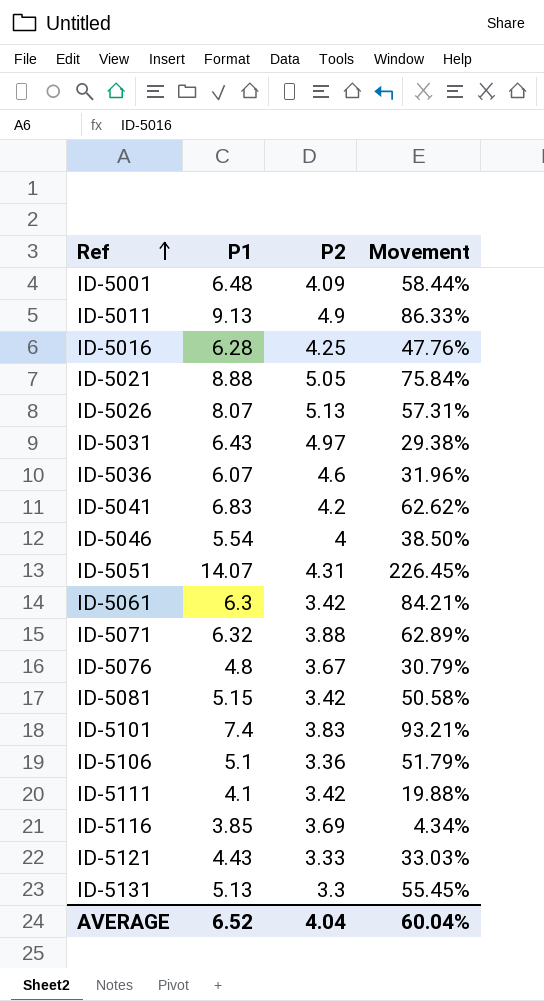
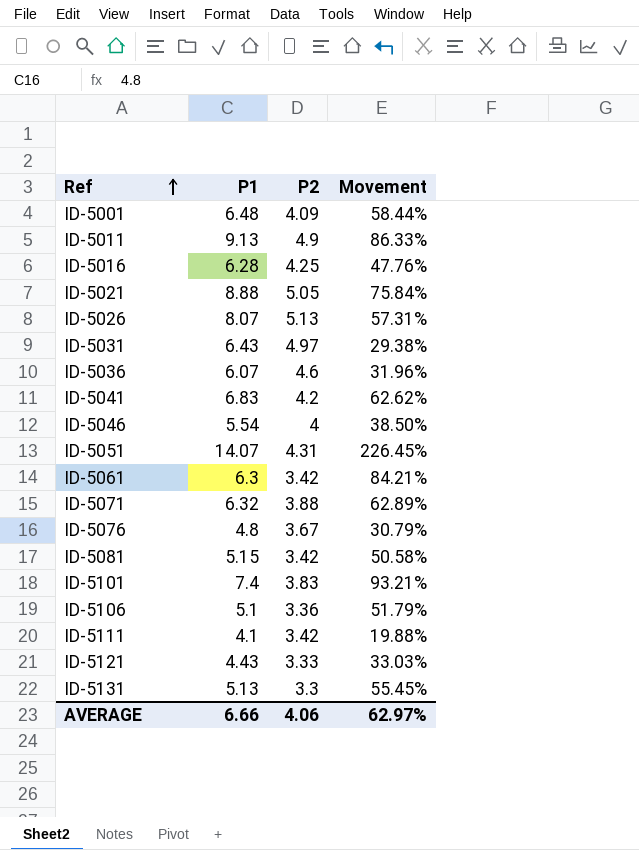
row ID-5116: 3.85 | 3.69 | 4.34% -> none
AVERAGE | P1: 6.52 -> 6.66
AVERAGE | P2: 4.04 -> 4.06
AVERAGE | Movement: 60.04% -> 62.97%

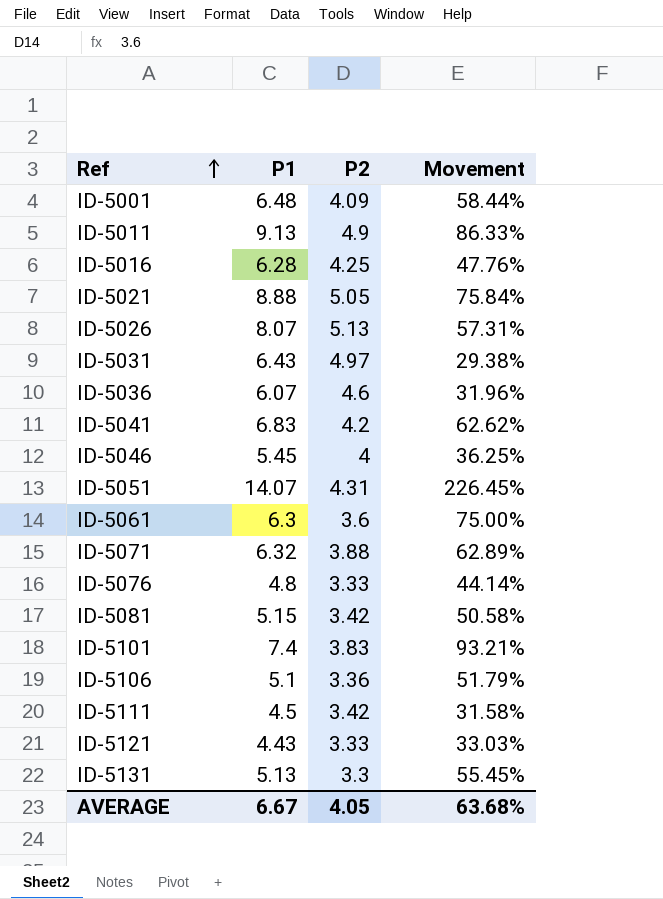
ID-5046 | P1: 5.54 -> 5.45
ID-5046 | Movement: 38.50% -> 36.25%
ID-5061 | P2: 3.42 -> 3.6
ID-5061 | Movement: 84.21% -> 75.00%
ID-5076 | P2: 3.67 -> 3.33
ID-5076 | Movement: 30.79% -> 44.14%
ID-5111 | P1: 4.1 -> 4.5
ID-5111 | Movement: 19.88% -> 31.58%
AVERAGE | P1: 6.66 -> 6.67
AVERAGE | P2: 4.06 -> 4.05
AVERAGE | Movement: 62.97% -> 63.68%

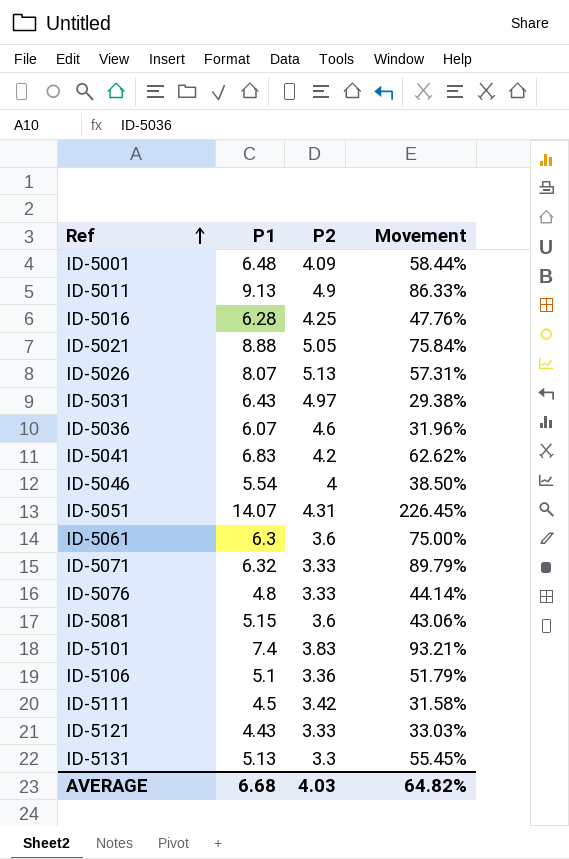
ID-5046 | P1: 5.45 -> 5.54
ID-5046 | Movement: 36.25% -> 38.50%
ID-5071 | P2: 3.88 -> 3.33
ID-5071 | Movement: 62.89% -> 89.79%
ID-5081 | P2: 3.42 -> 3.6
ID-5081 | Movement: 50.58% -> 43.06%
AVERAGE | P1: 6.67 -> 6.68
AVERAGE | P2: 4.05 -> 4.03
AVERAGE | Movement: 63.68% -> 64.82%

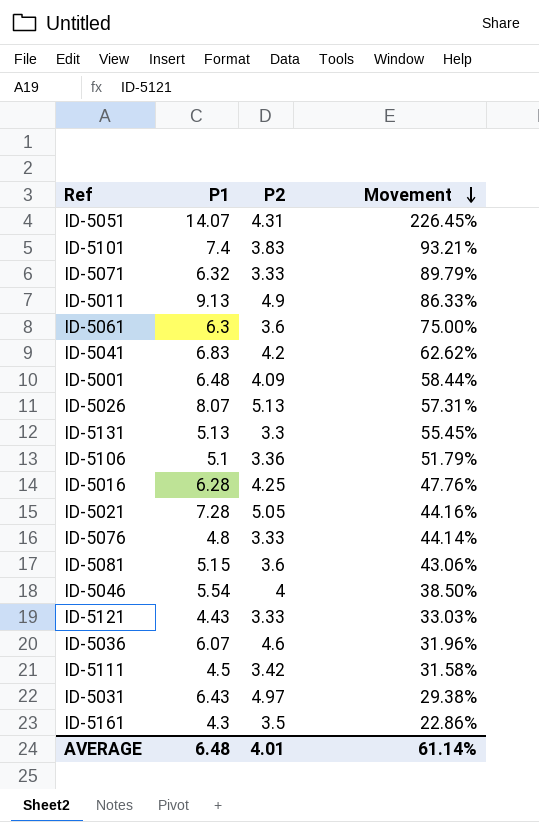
row order: Ref ascending -> Movement descending
ID-5021 | P1: 8.88 -> 7.28
ID-5021 | Movement: 75.84% -> 44.16%
row ID-5161: none -> 4.3 | 3.5 | 22.86%
AVERAGE | P1: 6.68 -> 6.48
AVERAGE | P2: 4.03 -> 4.01
AVERAGE | Movement: 64.82% -> 61.14%

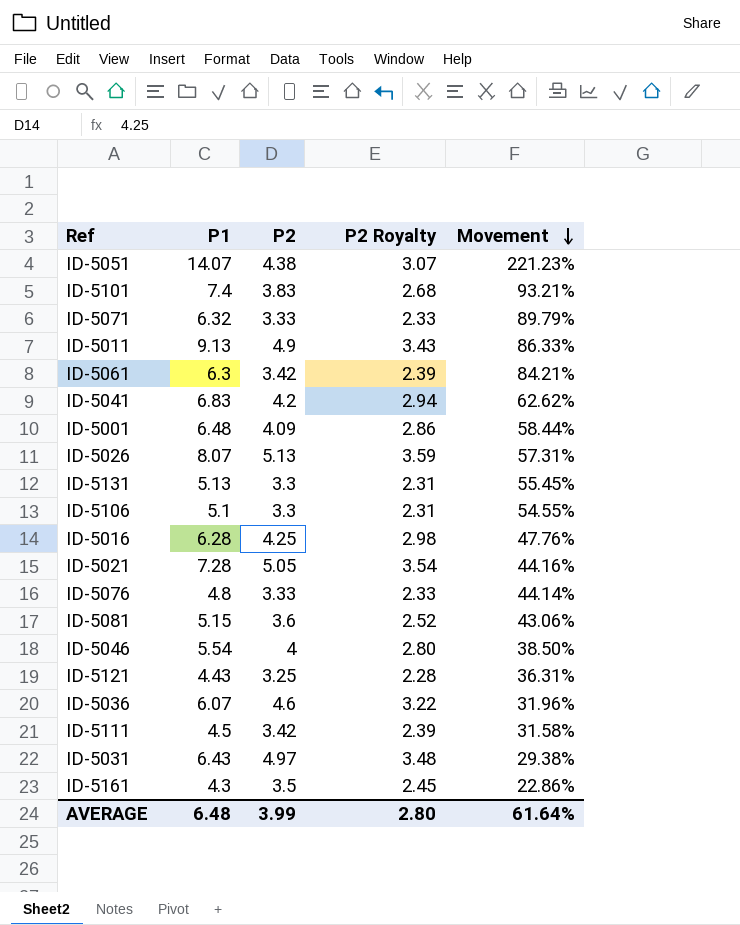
column P2 Royalty | formula: none -> [P2] * 0.7
ID-5051 | P2: 4.31 -> 4.38
ID-5051 | Movement: 226.45% -> 221.23%
ID-5061 | P2: 3.6 -> 3.42
ID-5061 | Movement: 75.00% -> 84.21%
ID-5106 | P2: 3.36 -> 3.3
ID-5106 | Movement: 51.79% -> 54.55%
ID-5121 | P2: 3.33 -> 3.25
ID-5121 | Movement: 33.03% -> 36.31%
AVERAGE | P2: 4.01 -> 3.99
AVERAGE | Movement: 61.14% -> 61.64%

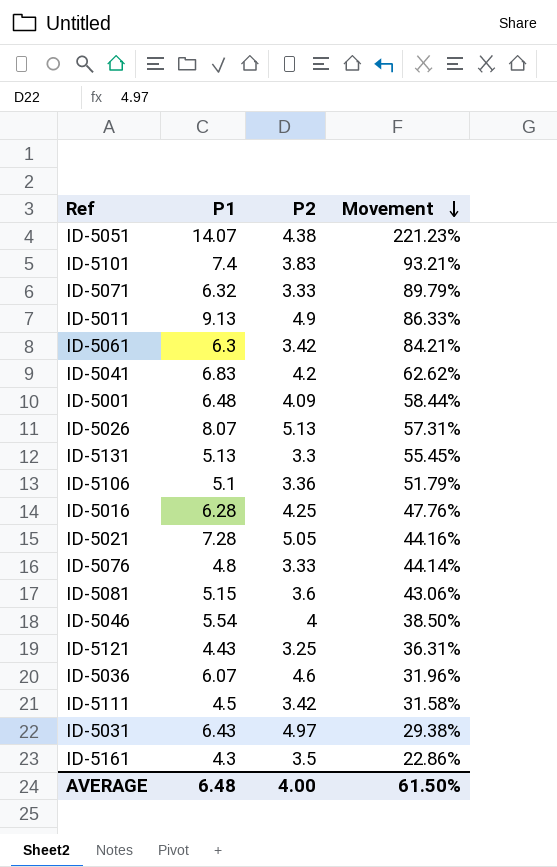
column P2 Royalty | formula: [P2] * 0.7 -> none
ID-5106 | P2: 3.3 -> 3.36
ID-5106 | Movement: 54.55% -> 51.79%
AVERAGE | P2: 3.99 -> 4.00
AVERAGE | Movement: 61.64% -> 61.50%

